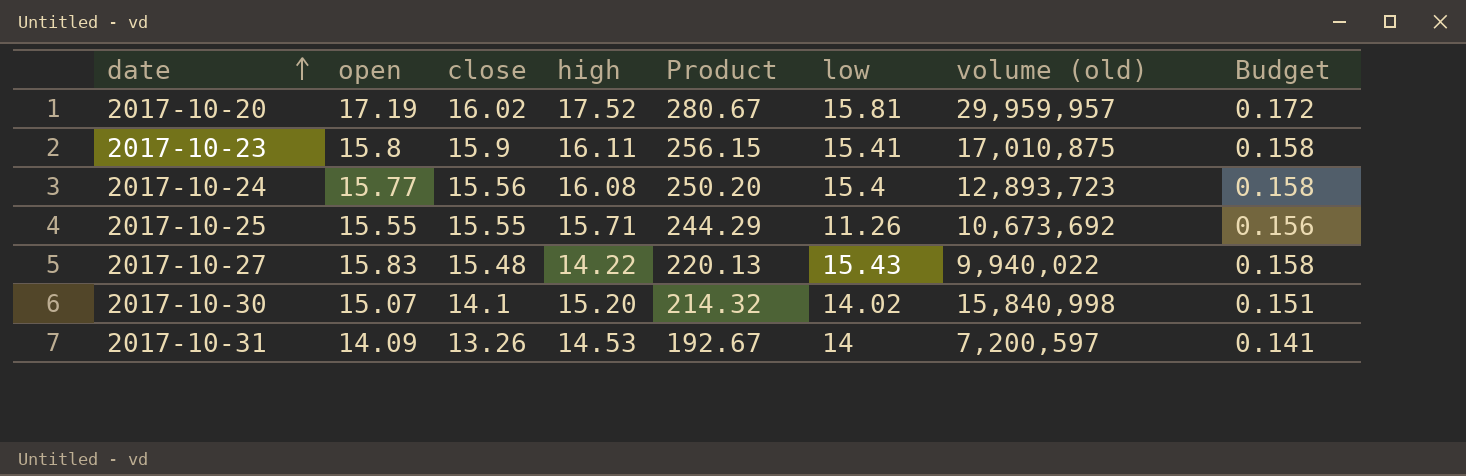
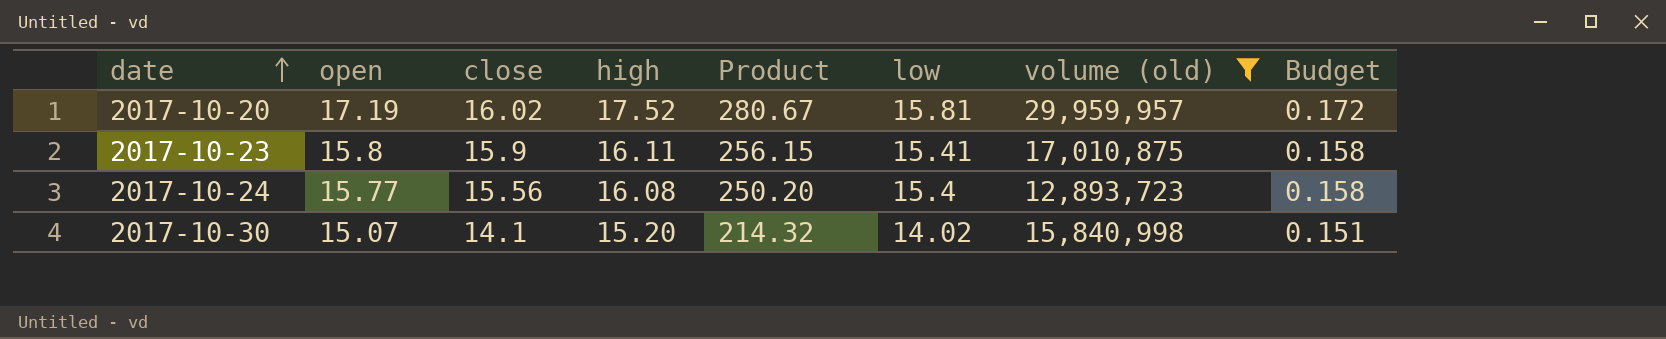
filter: none -> volume (old) >= 12,893,723

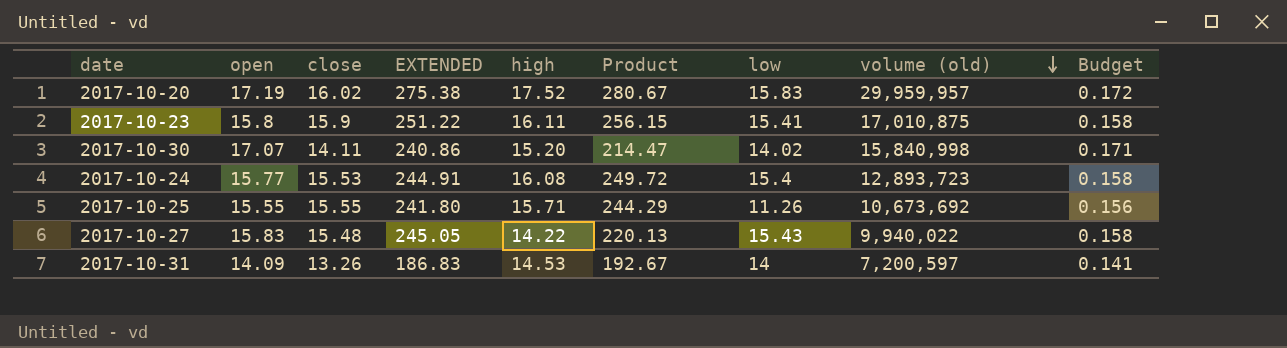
filter: volume (old) >= 12,893,723 -> none
row order: date ascending -> volume (old) descending
column EXTENDED | formula: none -> [open] * [close]
2017-10-20 | low: 15.81 -> 15.83
2017-10-30 | open: 15.07 -> 17.07
2017-10-30 | close: 14.1 -> 14.11
2017-10-30 | Product: 214.32 -> 214.47
2017-10-30 | Budget: 0.151 -> 0.171
2017-10-24 | close: 15.56 -> 15.53
2017-10-24 | Product: 250.20 -> 249.72

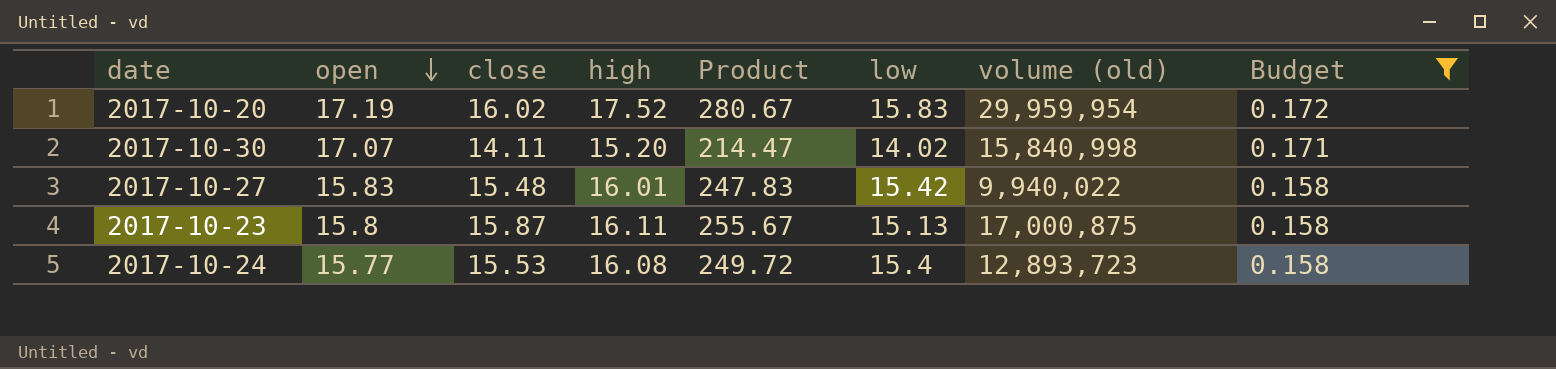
filter: none -> Budget >= 0.158
row order: volume (old) descending -> open descending
column EXTENDED | formula: [open] * [close] -> none
2017-10-20 | volume (old): 29,959,957 -> 29,959,954
2017-10-27 | high: 14.22 -> 16.01
2017-10-27 | Product: 220.13 -> 247.83
2017-10-27 | low: 15.43 -> 15.42
2017-10-23 | close: 15.9 -> 15.87
2017-10-23 | Product: 256.15 -> 255.67
2017-10-23 | low: 15.41 -> 15.13
2017-10-23 | volume (old): 17,010,875 -> 17,000,875

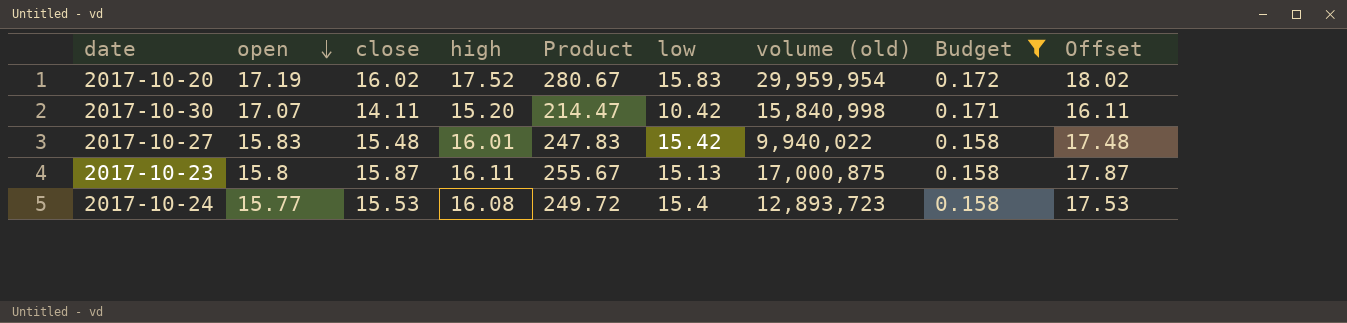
column Offset | formula: none -> [close] + 2
2017-10-30 | low: 14.02 -> 10.42

